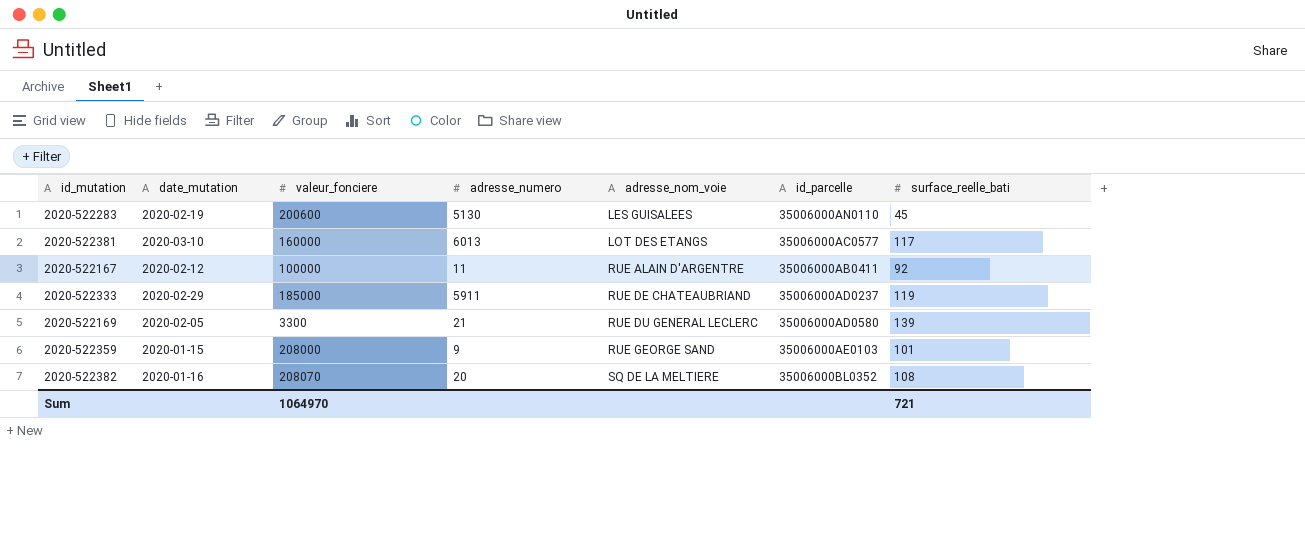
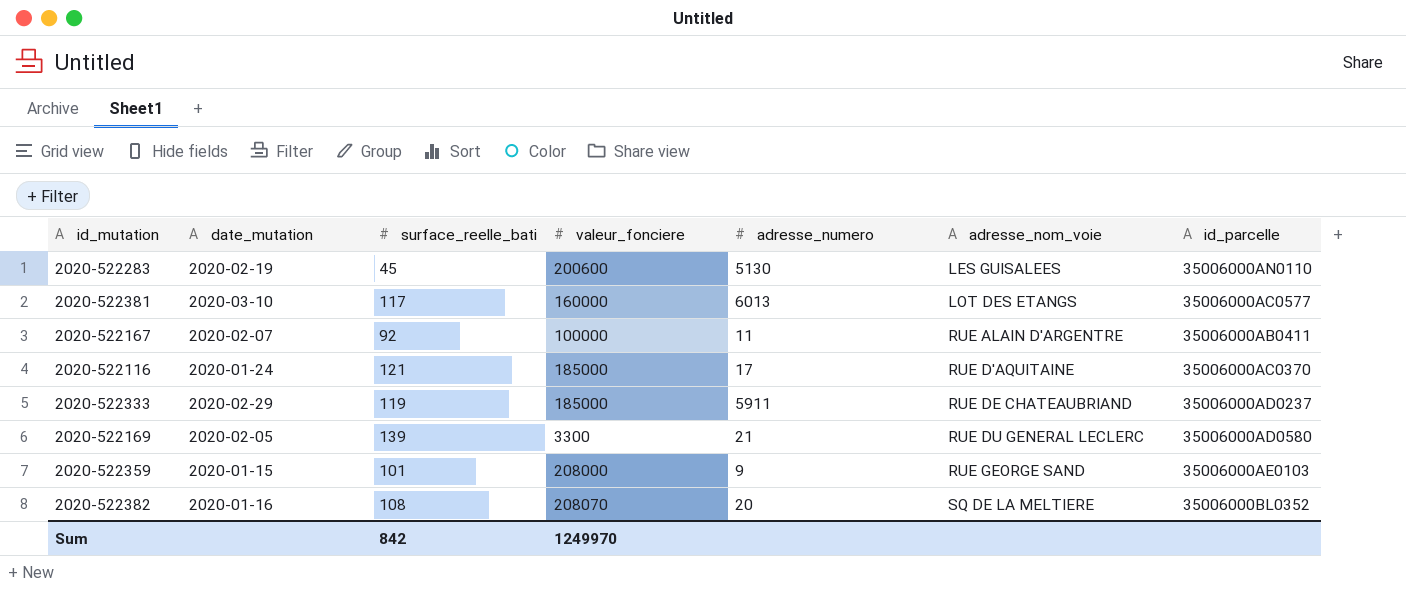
column surface_reelle_bati | position: 7 -> 3
2020-522167 | date_mutation: 2020-02-12 -> 2020-02-07
row 2020-522116: none -> 2020-01-24 | 121 | 185000 | 17 | RUE D'AQUITAINE | 35006000AC0370
Sum | surface_reelle_bati: 721 -> 842
Sum | valeur_fonciere: 1064970 -> 1249970

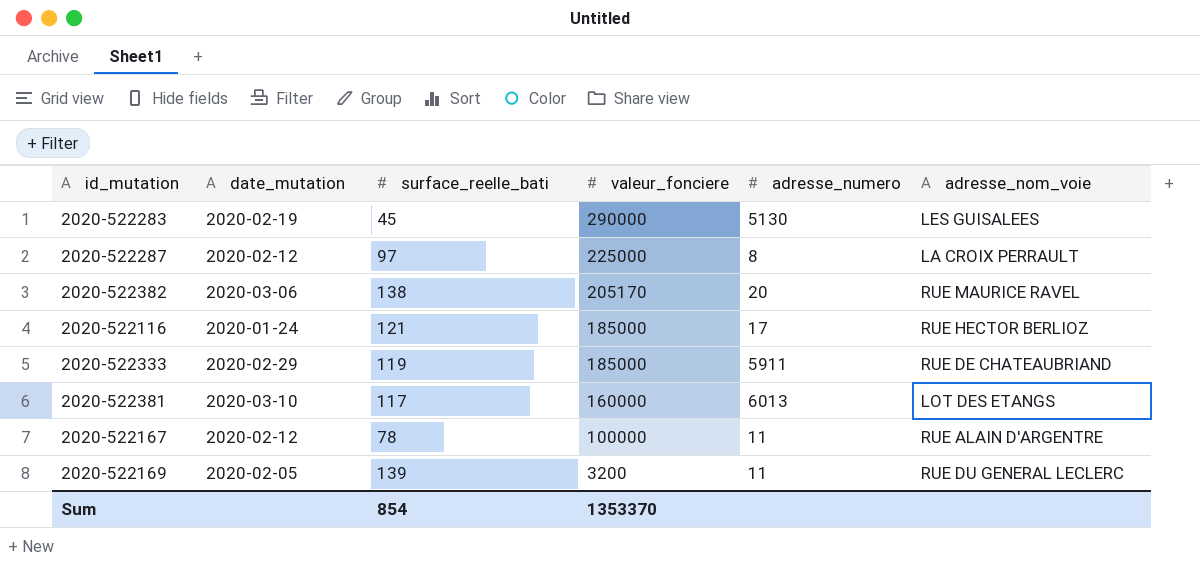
row order: adresse_nom_voie ascending -> valeur_fonciere descending
column id_parcelle | position: 7 -> none
row 2020-522359: 2020-01-15 | 101 | 208000 | 9 | RUE GEORGE SAND | 35006000AE0103 -> none
2020-522283 | valeur_fonciere: 200600 -> 290000
row 2020-522287: none -> 2020-02-12 | 97 | 225000 | 8 | LA CROIX PERRAULT
2020-522382 | date_mutation: 2020-01-16 -> 2020-03-06
2020-522382 | surface_reelle_bati: 108 -> 138
2020-522382 | valeur_fonciere: 208070 -> 205170
2020-522382 | adresse_nom_voie: SQ DE LA MELTIERE -> RUE MAURICE RAVEL
2020-522116 | adresse_nom_voie: RUE D'AQUITAINE -> RUE HECTOR BERLIOZ
2020-522167 | date_mutation: 2020-02-07 -> 2020-02-12
2020-522167 | surface_reelle_bati: 92 -> 78
2020-522169 | valeur_fonciere: 3300 -> 3200
2020-522169 | adresse_numero: 21 -> 11
Sum | surface_reelle_bati: 842 -> 854
Sum | valeur_fonciere: 1249970 -> 1353370

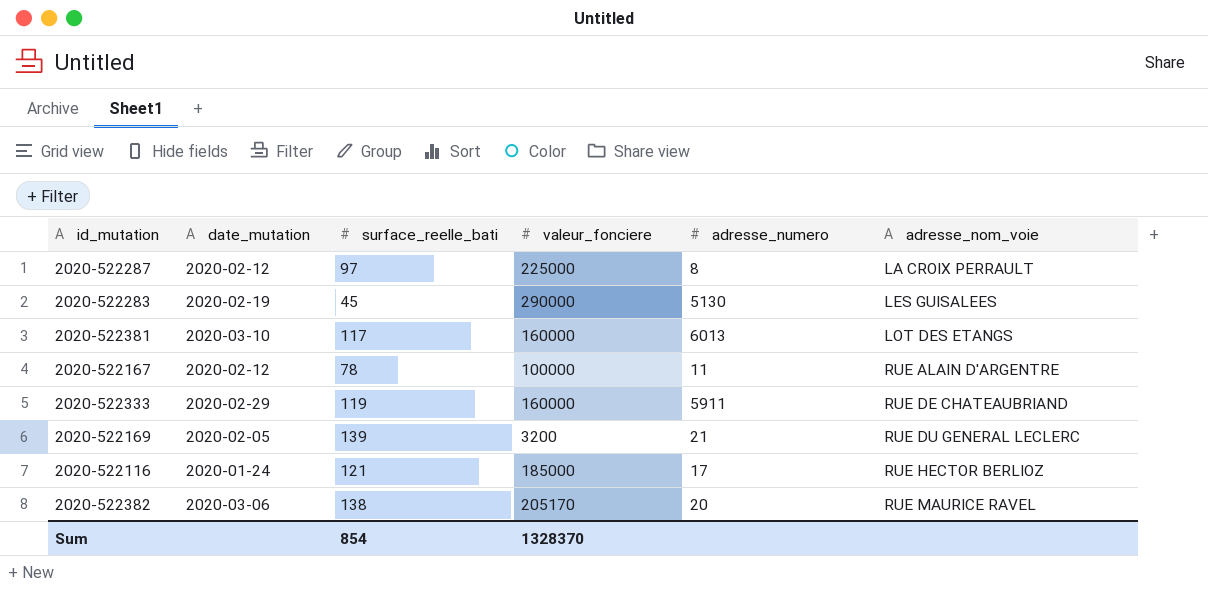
row order: valeur_fonciere descending -> adresse_nom_voie ascending
2020-522333 | valeur_fonciere: 185000 -> 160000
2020-522169 | adresse_numero: 11 -> 21
Sum | valeur_fonciere: 1353370 -> 1328370

